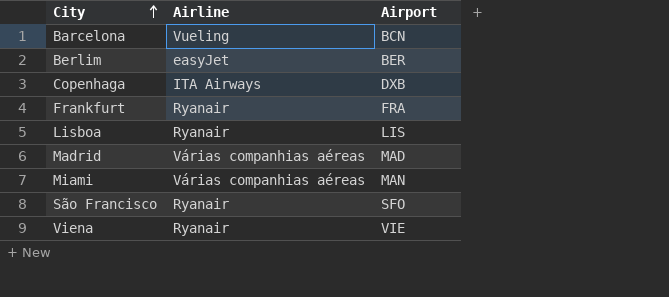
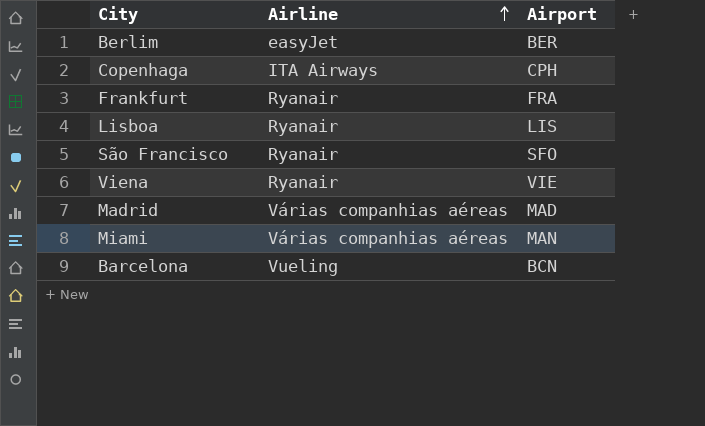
row order: City ascending -> Airline ascending
Copenhaga | Airport: DXB -> CPH

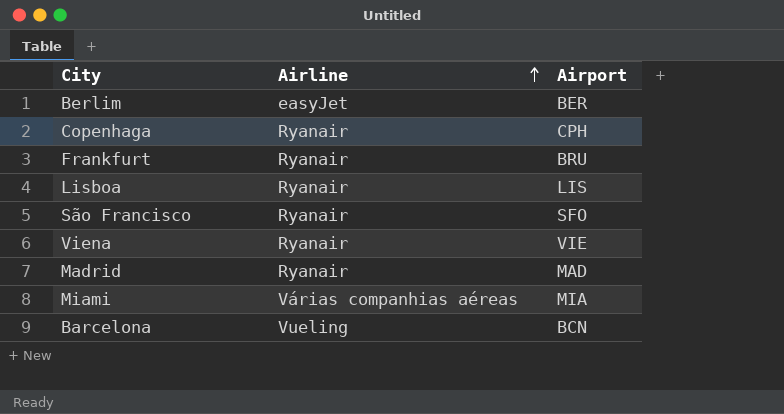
Copenhaga | Airline: ITA Airways -> Ryanair
Frankfurt | Airport: FRA -> BRU
Madrid | Airline: Várias companhias aéreas -> Ryanair
Miami | Airport: MAN -> MIA

